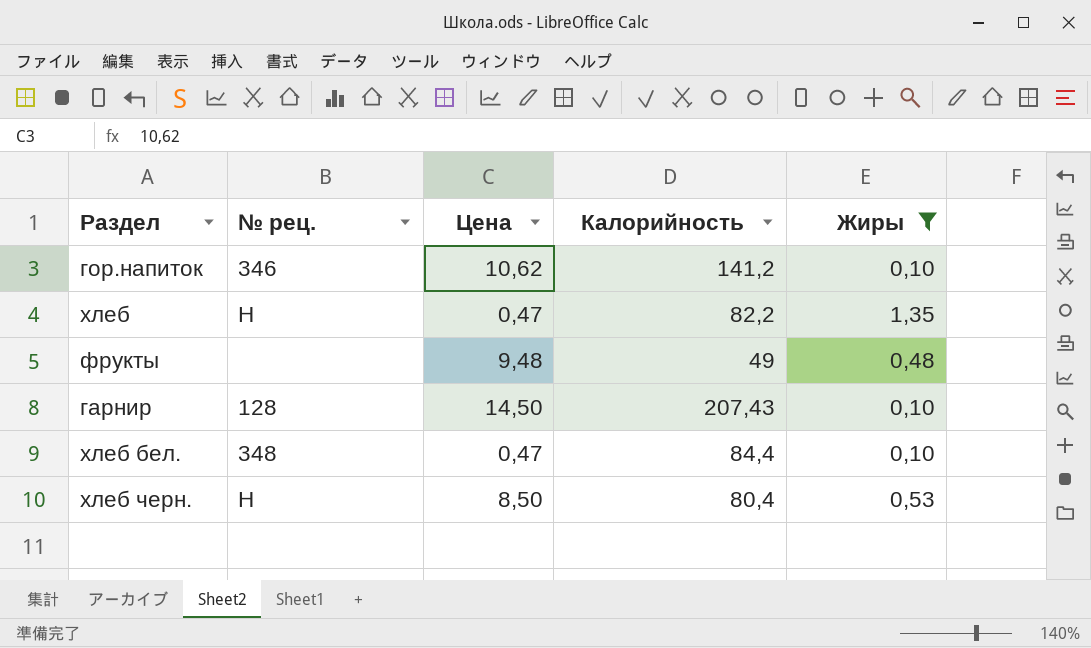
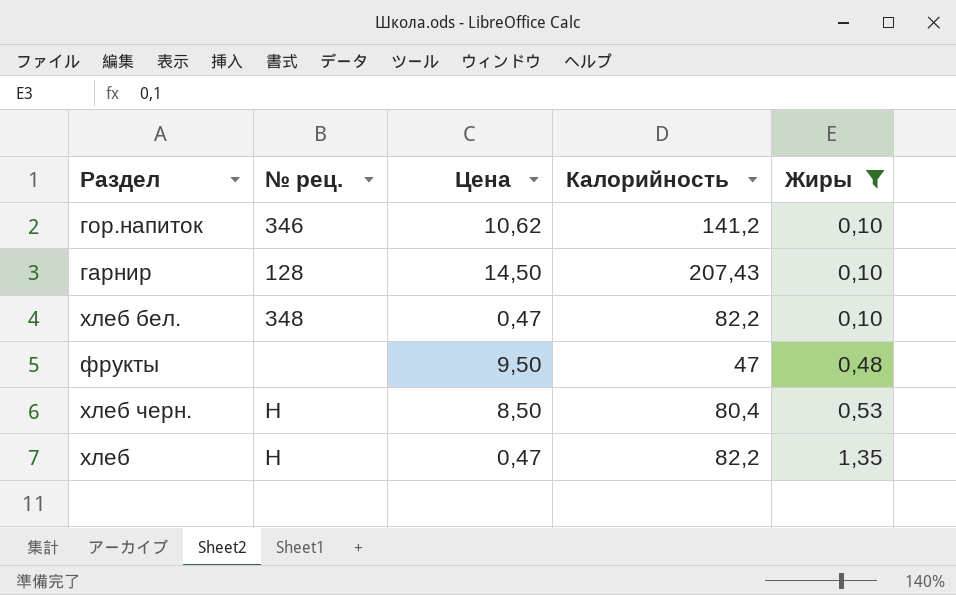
row order: none -> Жиры ascending
хлеб бел. | Калорийность: 84,4 -> 82,2
фрукты | Цена: 9,48 -> 9,50
фрукты | Калорийность: 49 -> 47

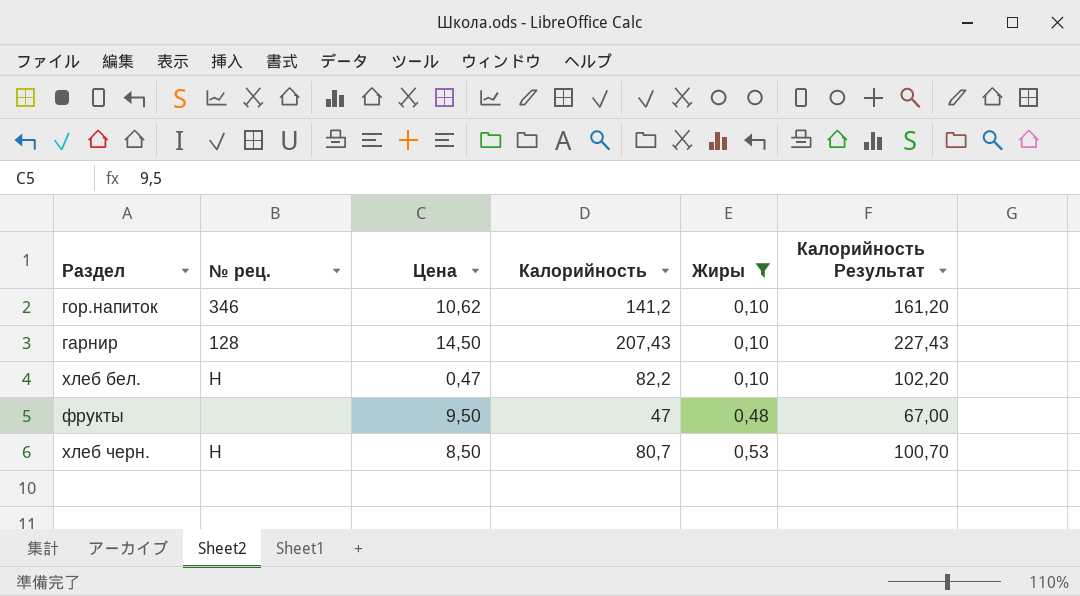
column Калорийность Результат | formula: none -> [Калорийность] + 20
row хлеб: Н | 0,47 | 82,2 | 1,35 -> none
хлеб бел. | № рец.: 348 -> Н
хлеб черн. | Калорийность: 80,4 -> 80,7

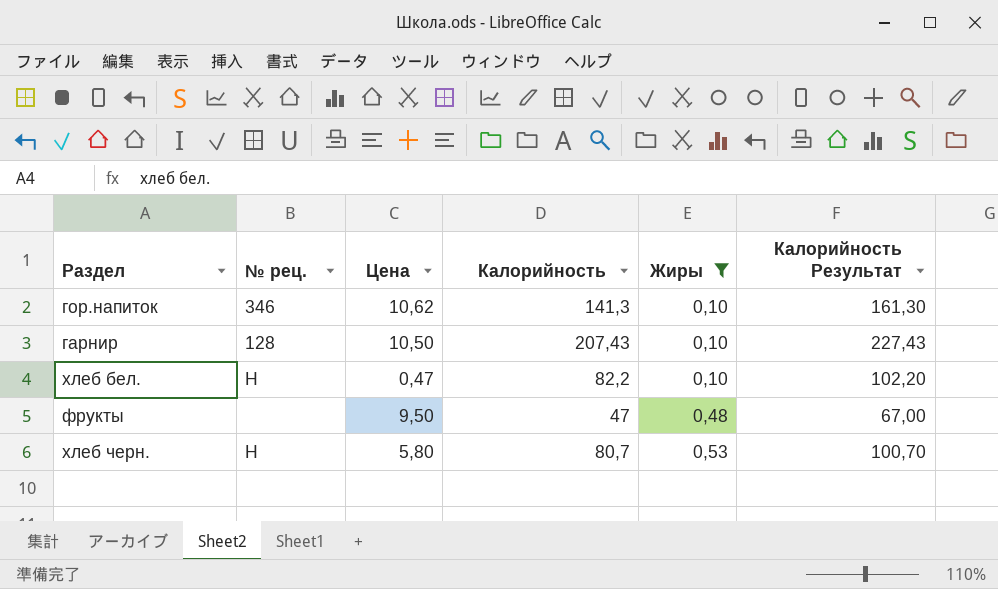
гор.напиток | Калорийность: 141,2 -> 141,3
гор.напиток | Калорийность Результат: 161,20 -> 161,30
гарнир | Цена: 14,50 -> 10,50
хлеб черн. | Цена: 8,50 -> 5,80

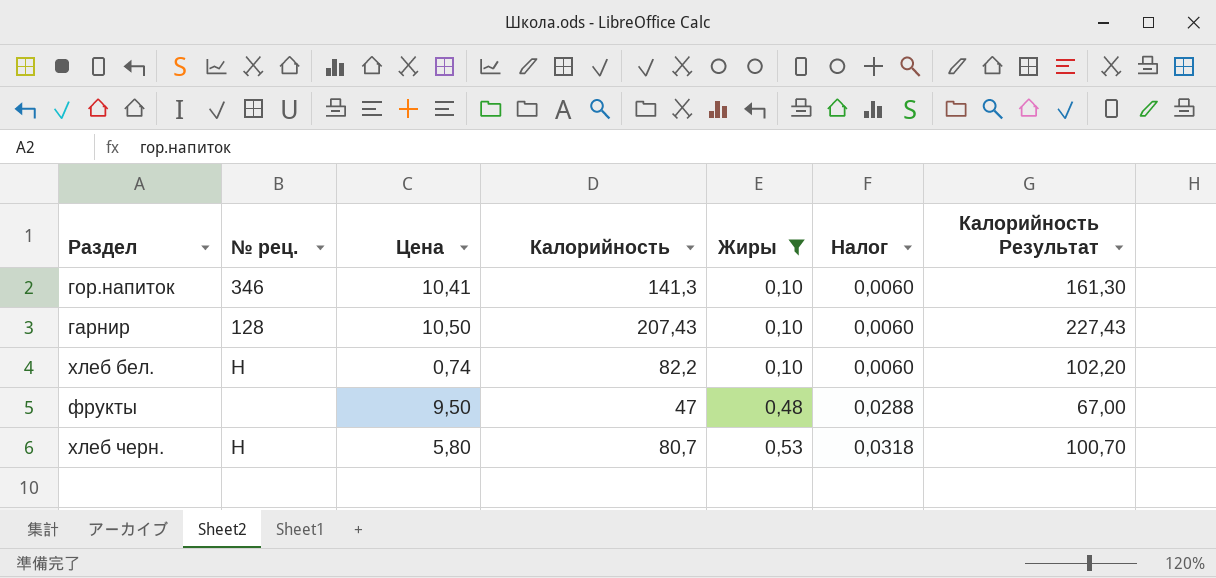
column Налог | formula: none -> [Жиры] * 0,06
гор.напиток | Цена: 10,62 -> 10,41
хлеб бел. | Цена: 0,47 -> 0,74

